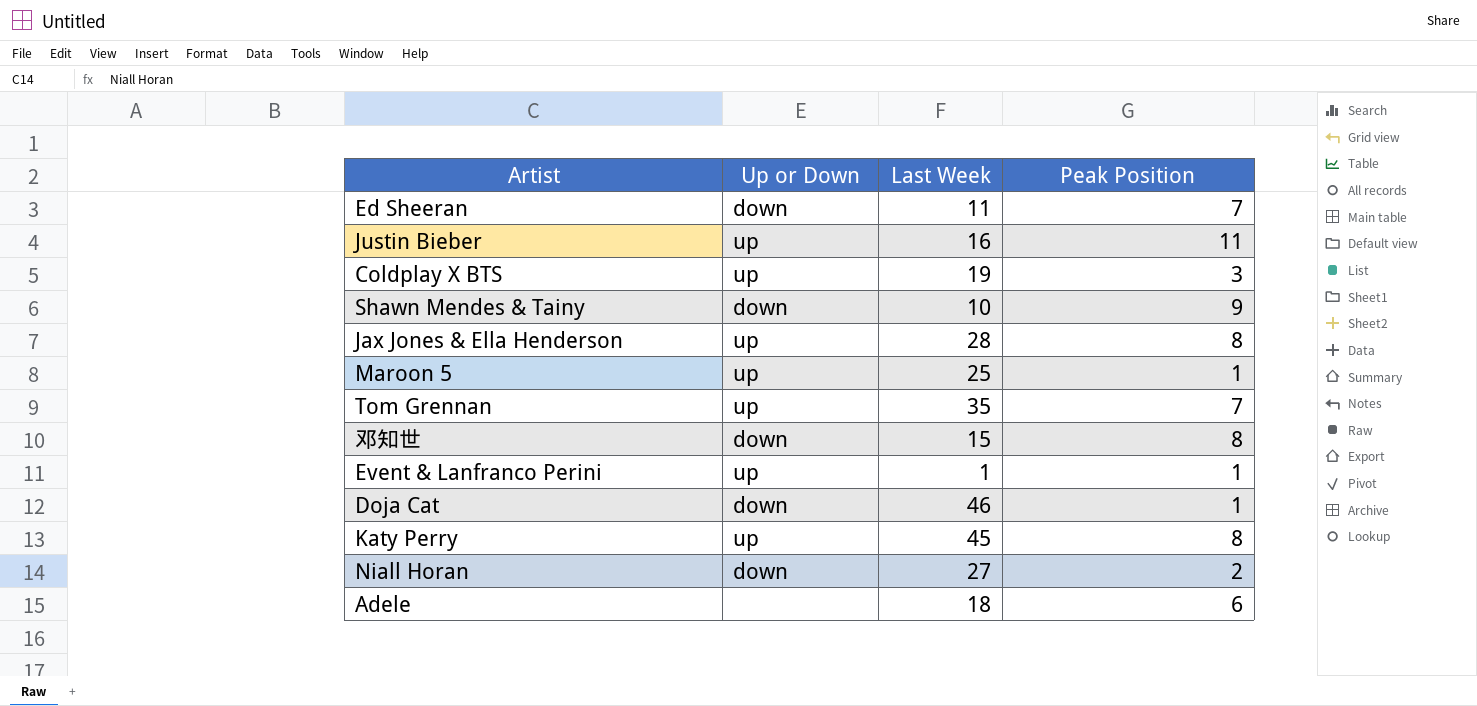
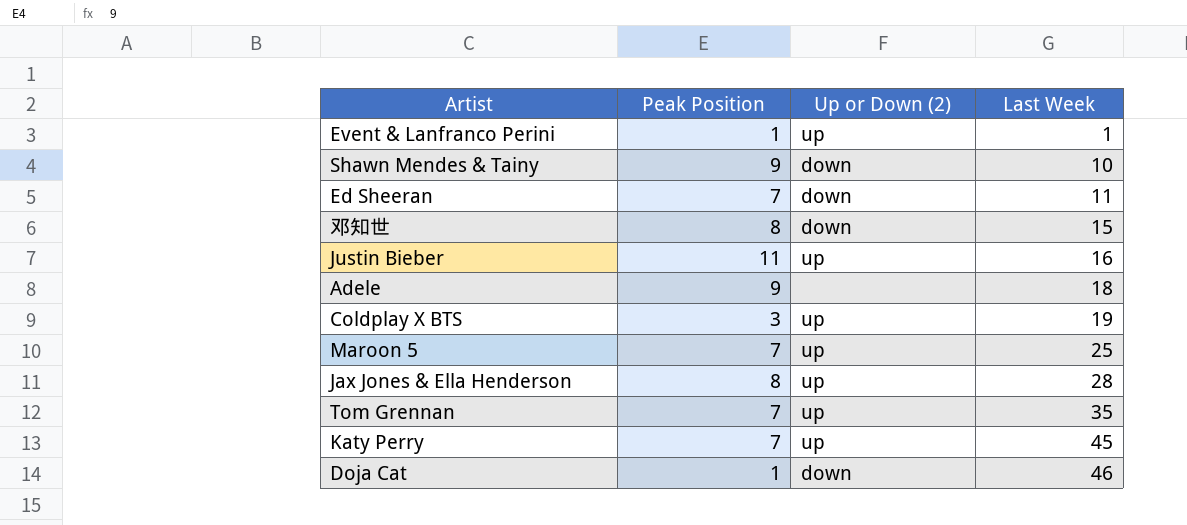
row order: none -> Last Week ascending
column Peak Position | position: 4 -> 2
column name: Up or Down -> Up or Down (2)
row Niall Horan: down | 27 | 2 -> none
Adele | Peak Position: 6 -> 9
Maroon 5 | Peak Position: 1 -> 7
Katy Perry | Peak Position: 8 -> 7

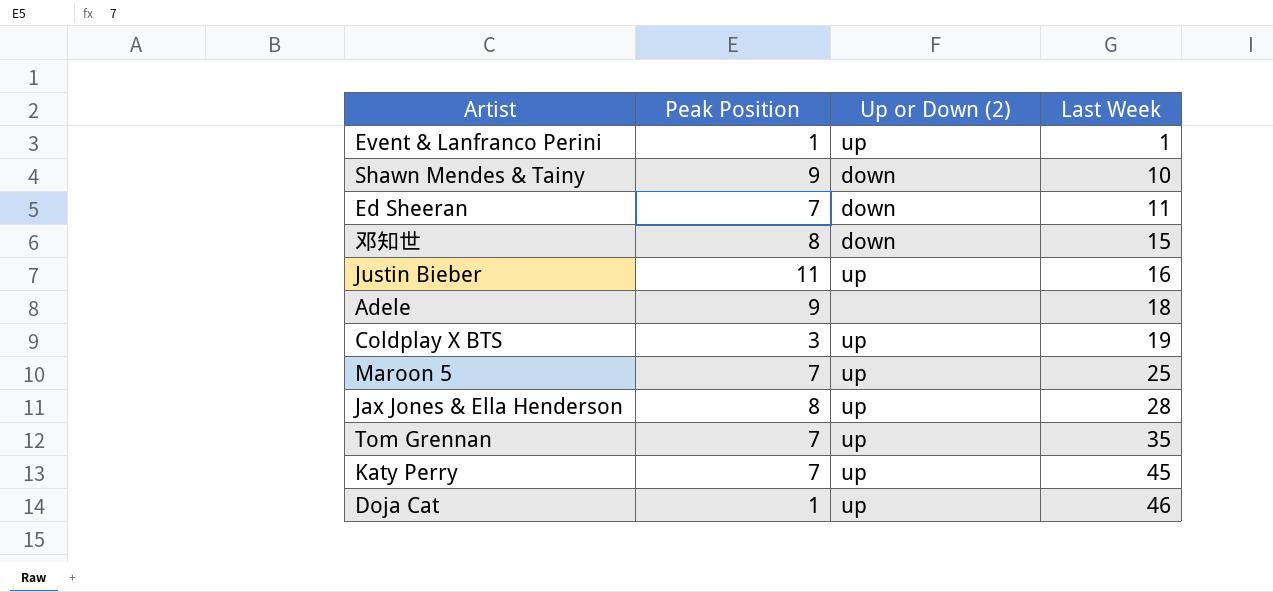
Doja Cat | Up or Down (2): down -> up

